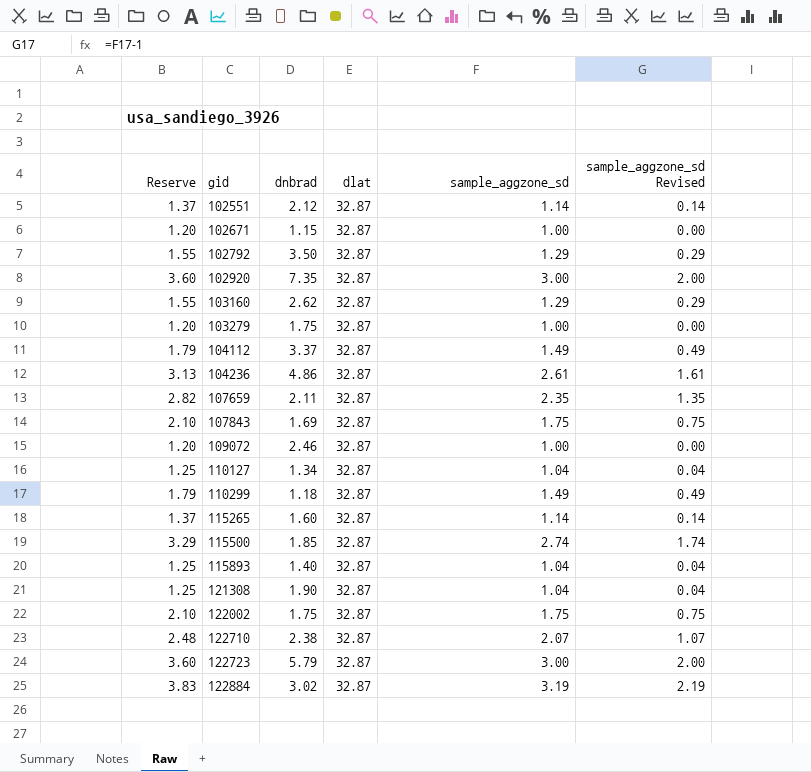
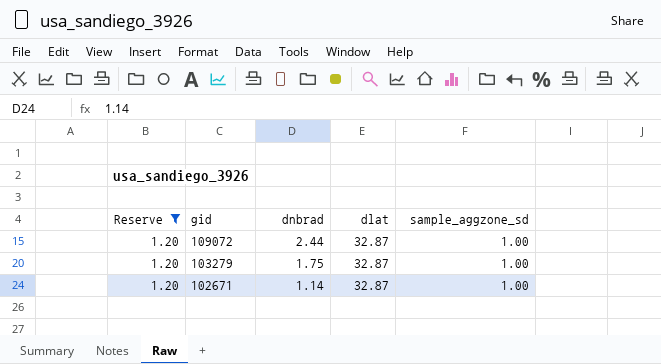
filter: none -> Reserve = 1.20
row order: gid ascending -> gid descending
column sample_aggzone_sd Revised | formula: [sample_aggzone_sd] - 1 -> none
109072 | dnbrad: 2.46 -> 2.44
102671 | dnbrad: 1.15 -> 1.14

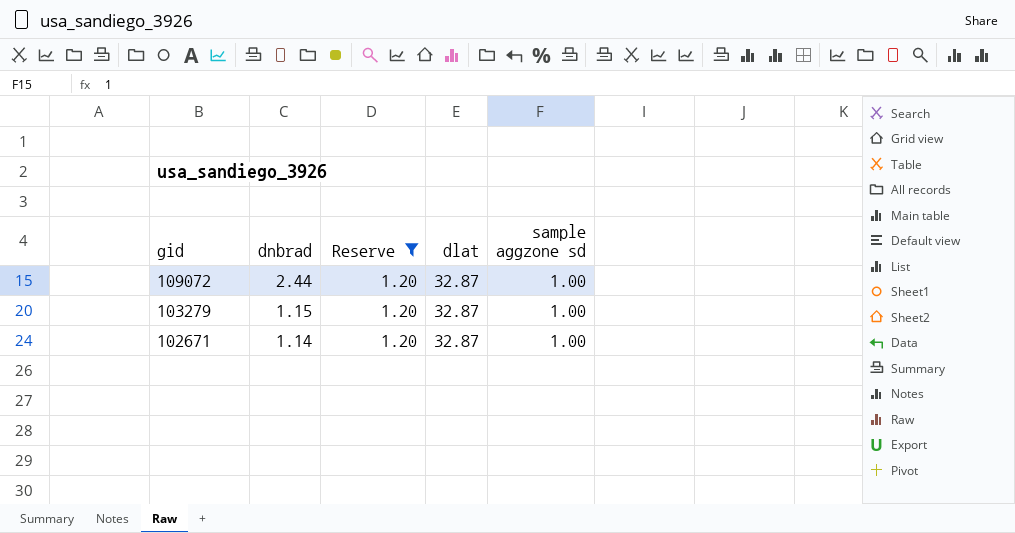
column Reserve | position: 1 -> 3
column name: sample_aggzone_sd -> sample aggzone sd
103279 | dnbrad: 1.75 -> 1.15

